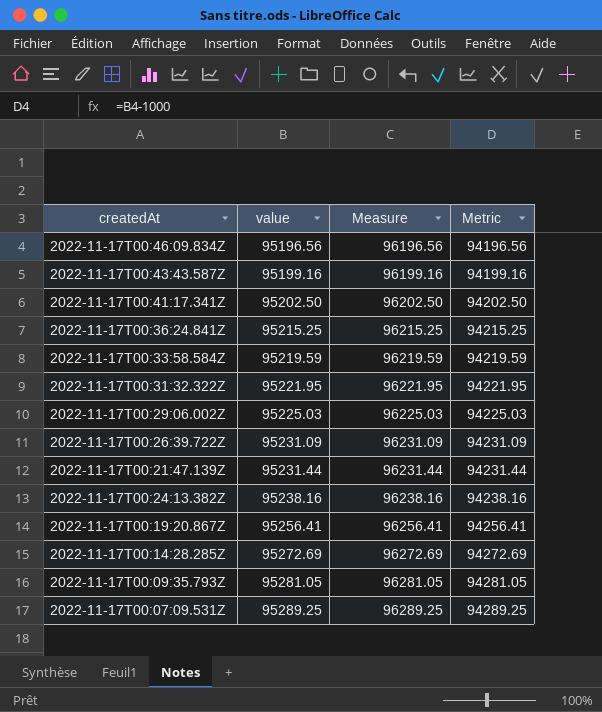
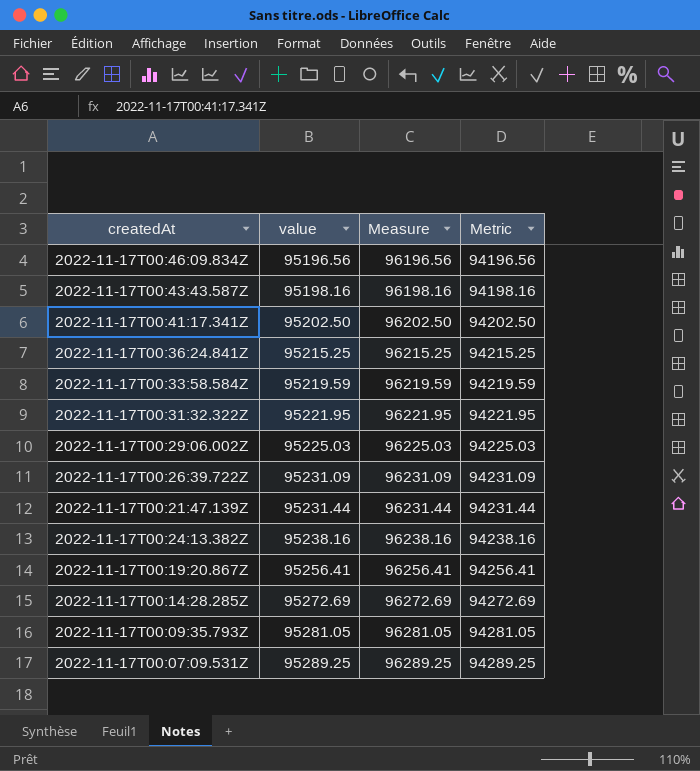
2022-11-17T00:43:43.587Z | value: 95199.16 -> 95198.16
2022-11-17T00:43:43.587Z | Measure: 96199.16 -> 96198.16
2022-11-17T00:43:43.587Z | Metric: 94199.16 -> 94198.16

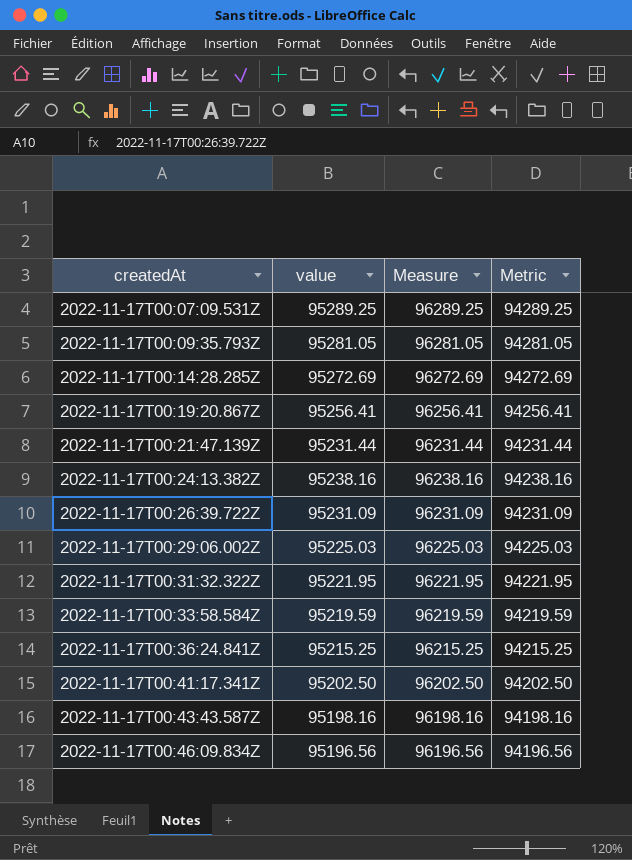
row order: value ascending -> createdAt ascending

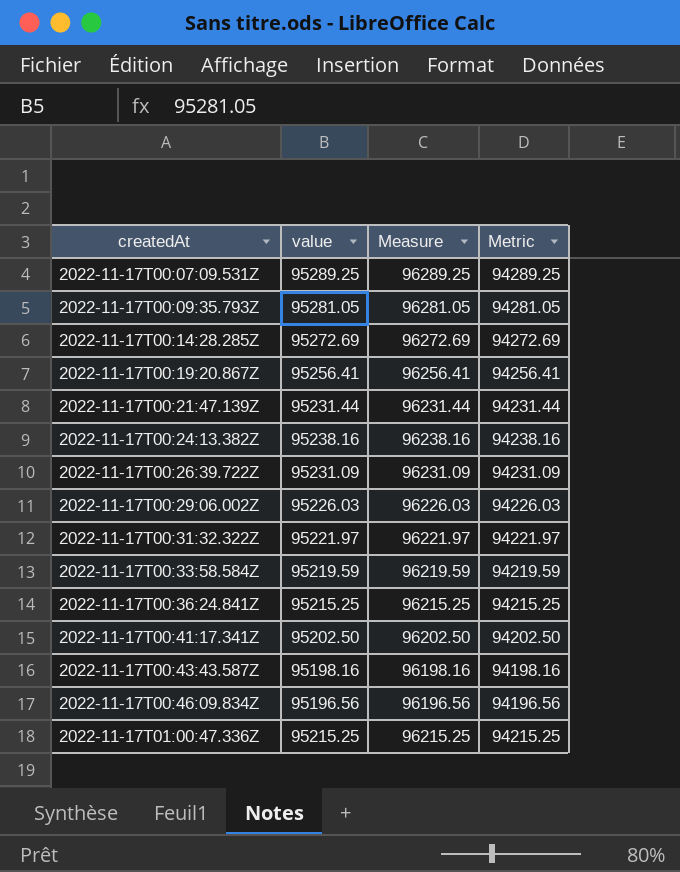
2022-11-17T00:29:06.002Z | value: 95225.03 -> 95226.03
2022-11-17T00:29:06.002Z | Measure: 96225.03 -> 96226.03
2022-11-17T00:29:06.002Z | Metric: 94225.03 -> 94226.03
2022-11-17T00:31:32.322Z | value: 95221.95 -> 95221.97
2022-11-17T00:31:32.322Z | Measure: 96221.95 -> 96221.97
2022-11-17T00:31:32.322Z | Metric: 94221.95 -> 94221.97
row 2022-11-17T01:00:47.336Z: none -> 95215.25 | 96215.25 | 94215.25

